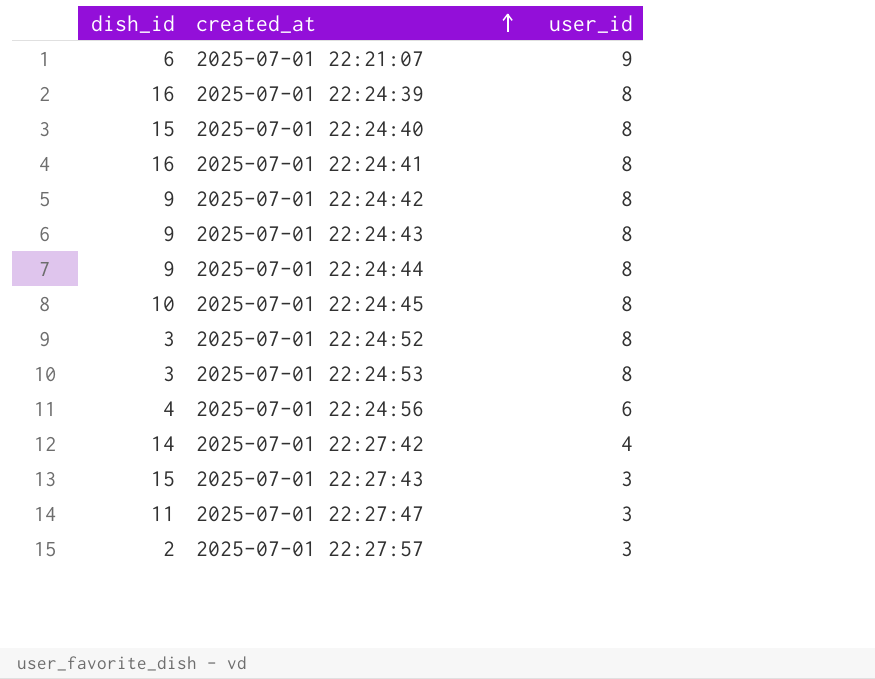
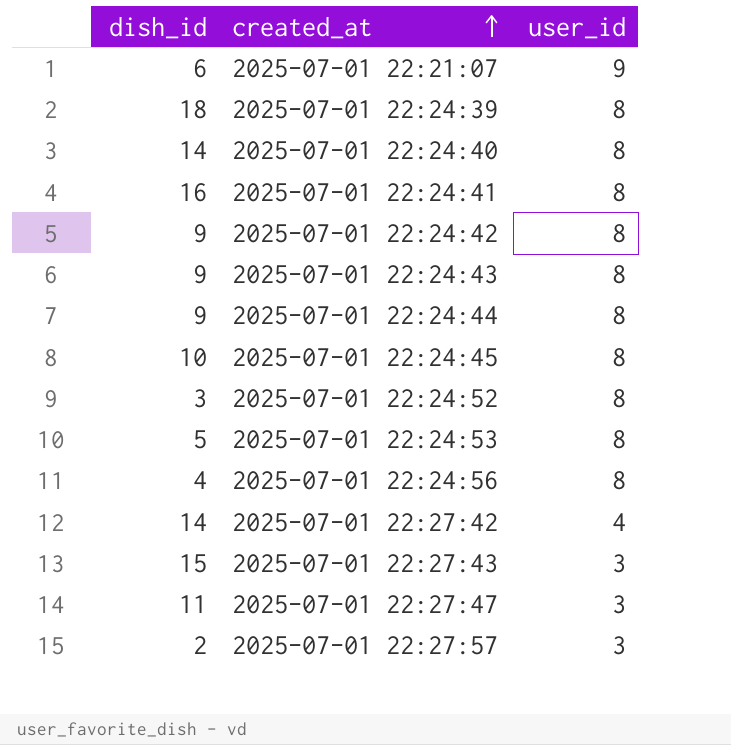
2025-07-01 22:24:39 | dish_id: 16 -> 18
2025-07-01 22:24:40 | dish_id: 15 -> 14
2025-07-01 22:24:53 | dish_id: 3 -> 5
2025-07-01 22:24:56 | user_id: 6 -> 8

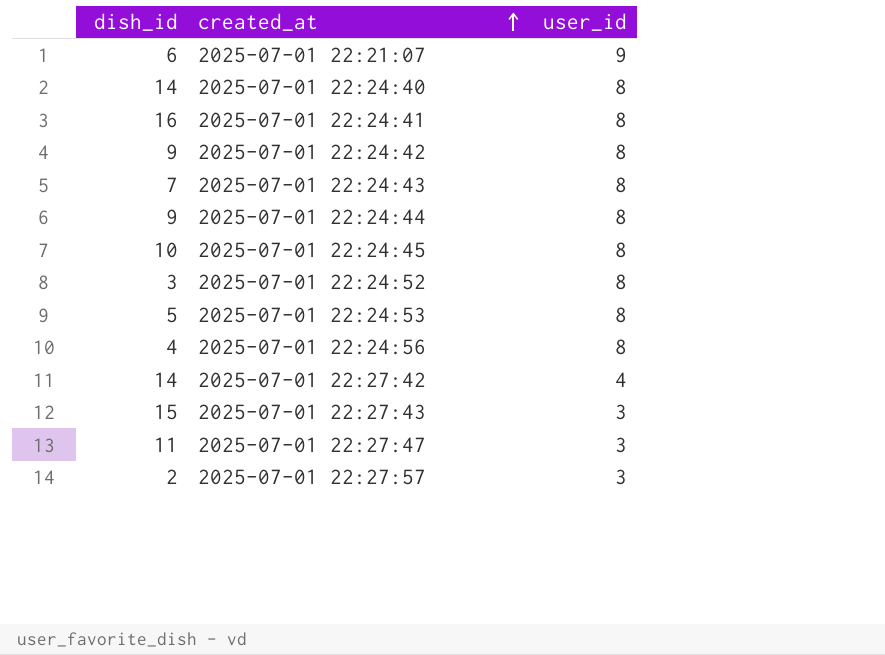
row 2025-07-01 22:24:39: 18 | 8 -> none
2025-07-01 22:24:43 | dish_id: 9 -> 7

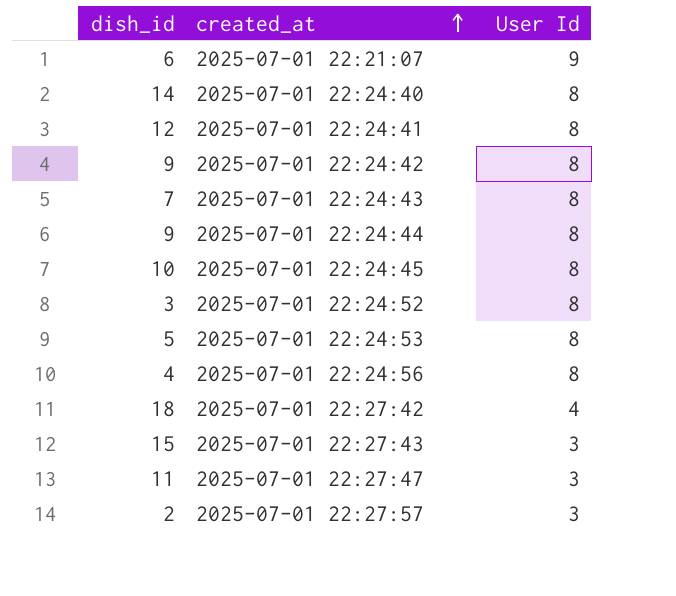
column name: user_id -> User Id
2025-07-01 22:24:41 | dish_id: 16 -> 12
2025-07-01 22:27:42 | dish_id: 14 -> 18

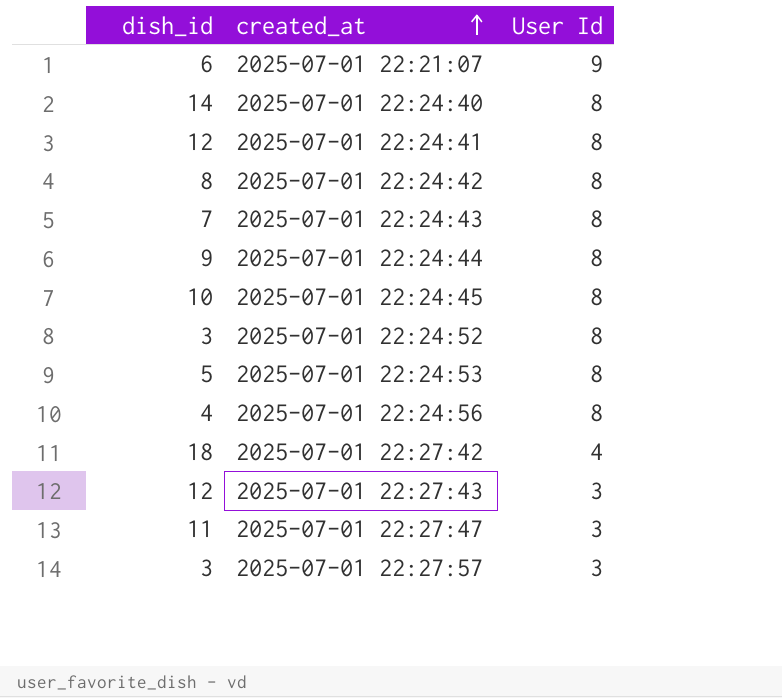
2025-07-01 22:24:42 | dish_id: 9 -> 8
2025-07-01 22:27:43 | dish_id: 15 -> 12
2025-07-01 22:27:57 | dish_id: 2 -> 3

